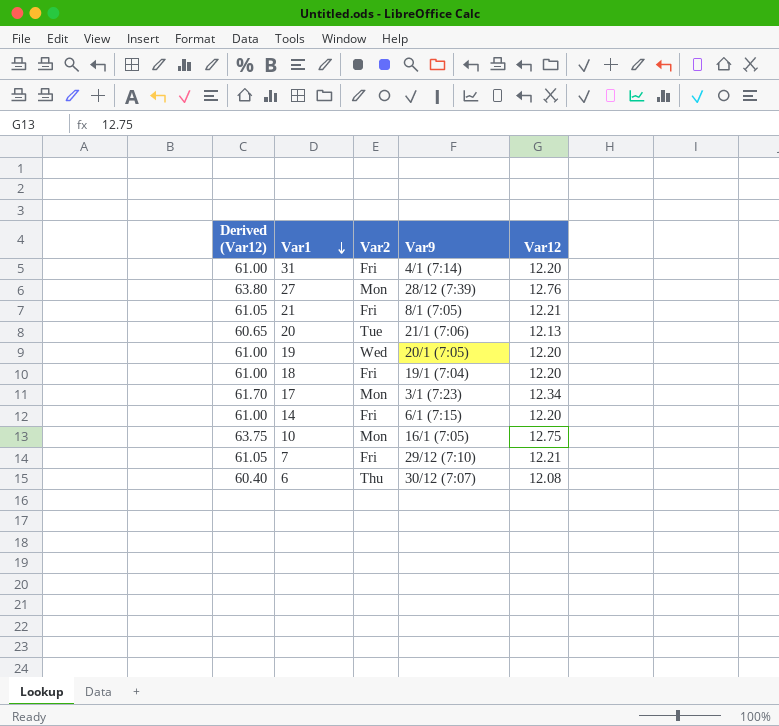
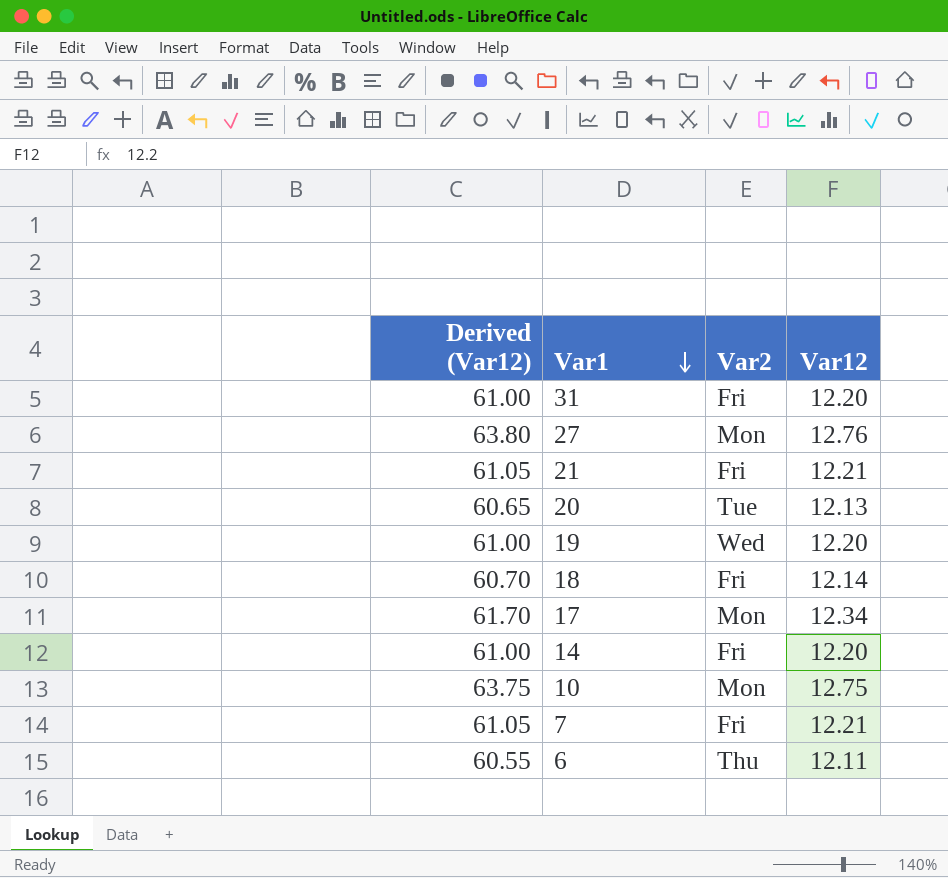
column Var9 | position: 4 -> none
18 | Derived (Var12): 61.00 -> 60.70
18 | Var12: 12.20 -> 12.14
6 | Derived (Var12): 60.40 -> 60.55
6 | Var12: 12.08 -> 12.11

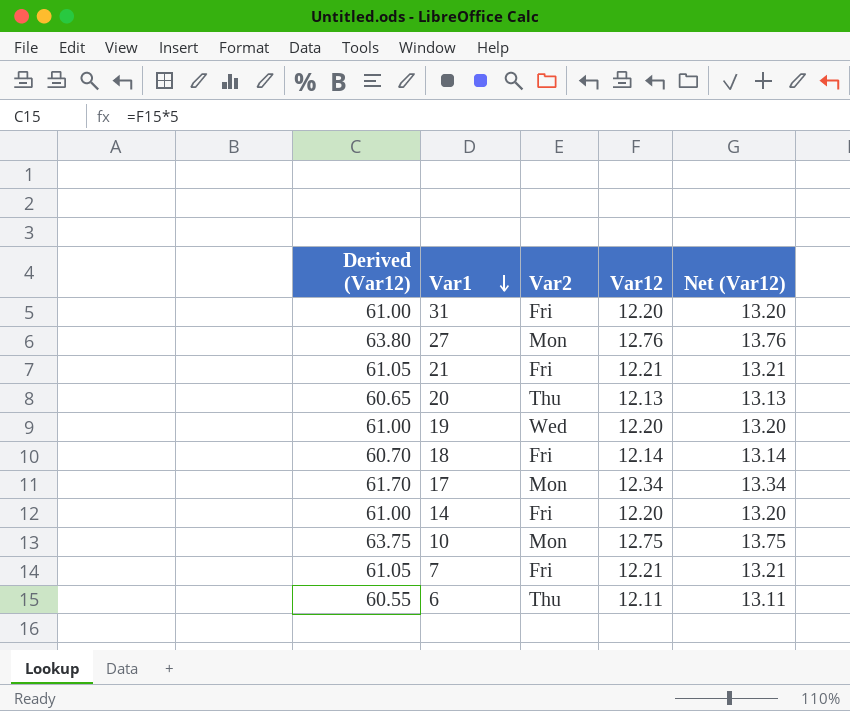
column Net (Var12) | formula: none -> [Var12] + 1
20 | Var2: Tue -> Thu

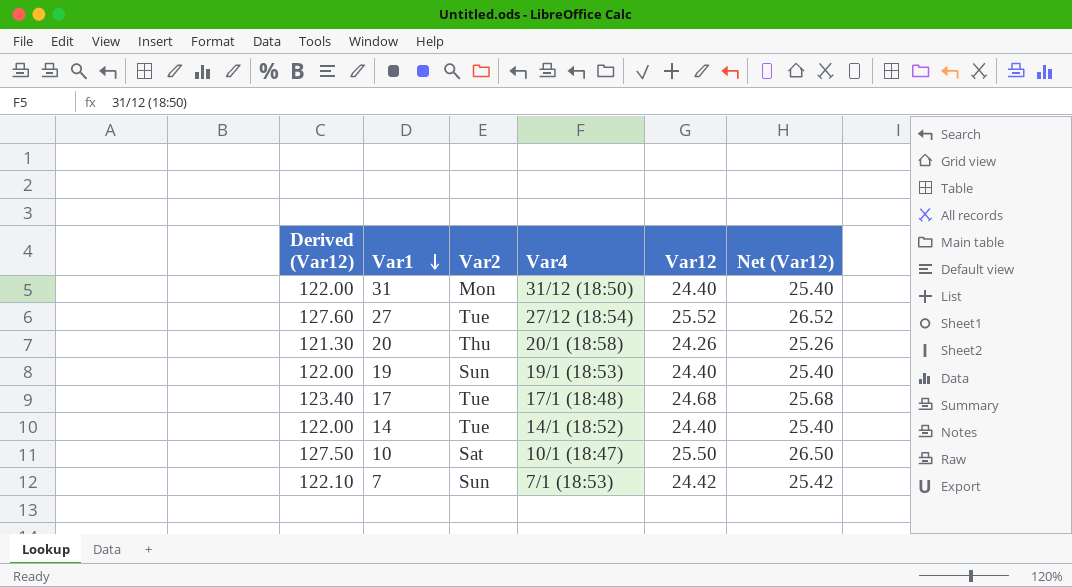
column Var4 | position: none -> 4
row 21: 61.05 | Fri | 12.21 | 13.21 -> none
row 18: 60.70 | Fri | 12.14 | 13.14 -> none
row 6: 60.55 | Thu | 12.11 | 13.11 -> none
31 | Derived (Var12): 61.00 -> 122.00
31 | Var2: Fri -> Mon
31 | Var12: 12.20 -> 24.40
31 | Net (Var12): 13.20 -> 25.40
27 | Derived (Var12): 63.80 -> 127.60
27 | Var2: Mon -> Tue
27 | Var12: 12.76 -> 25.52
27 | Net (Var12): 13.76 -> 26.52
20 | Derived (Var12): 60.65 -> 121.30
20 | Var12: 12.13 -> 24.26
20 | Net (Var12): 13.13 -> 25.26
19 | Derived (Var12): 61.00 -> 122.00
19 | Var2: Wed -> Sun
19 | Var12: 12.20 -> 24.40
19 | Net (Var12): 13.20 -> 25.40
17 | Derived (Var12): 61.70 -> 123.40
17 | Var2: Mon -> Tue
17 | Var12: 12.34 -> 24.68
17 | Net (Var12): 13.34 -> 25.68
14 | Derived (Var12): 61.00 -> 122.00
14 | Var2: Fri -> Tue
14 | Var12: 12.20 -> 24.40
14 | Net (Var12): 13.20 -> 25.40
10 | Derived (Var12): 63.75 -> 127.50
10 | Var2: Mon -> Sat
10 | Var12: 12.75 -> 25.50
10 | Net (Var12): 13.75 -> 26.50
7 | Derived (Var12): 61.05 -> 122.10
7 | Var2: Fri -> Sun
7 | Var12: 12.21 -> 24.42
7 | Net (Var12): 13.21 -> 25.42

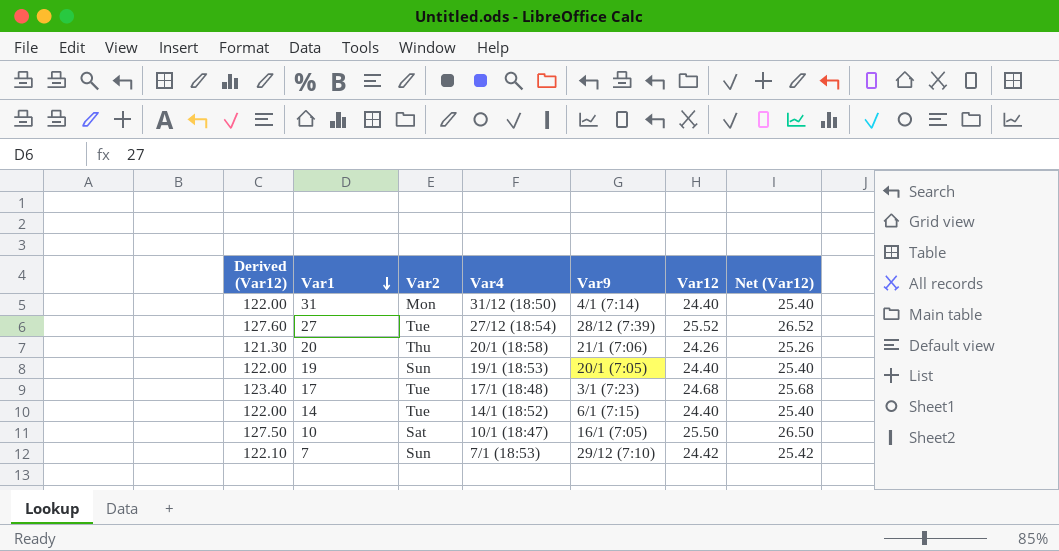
column Var9 | position: none -> 5

